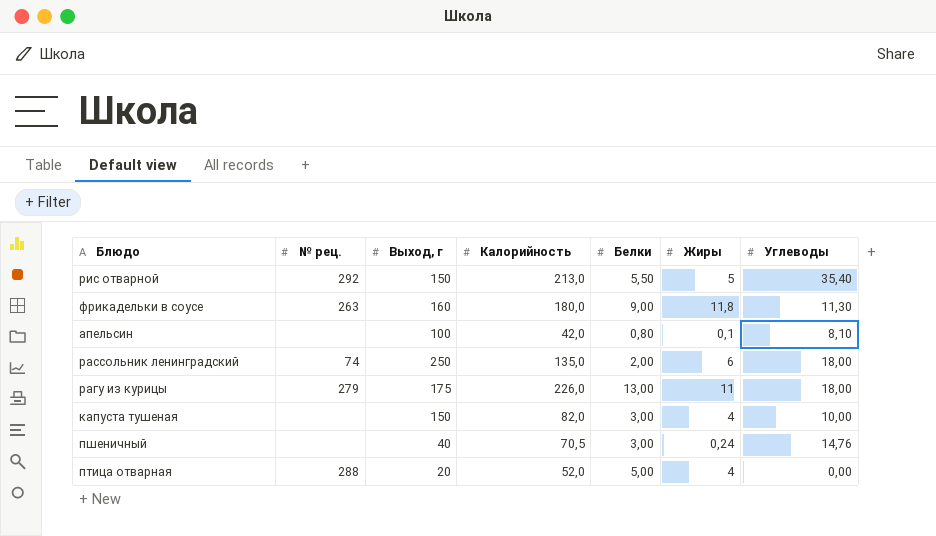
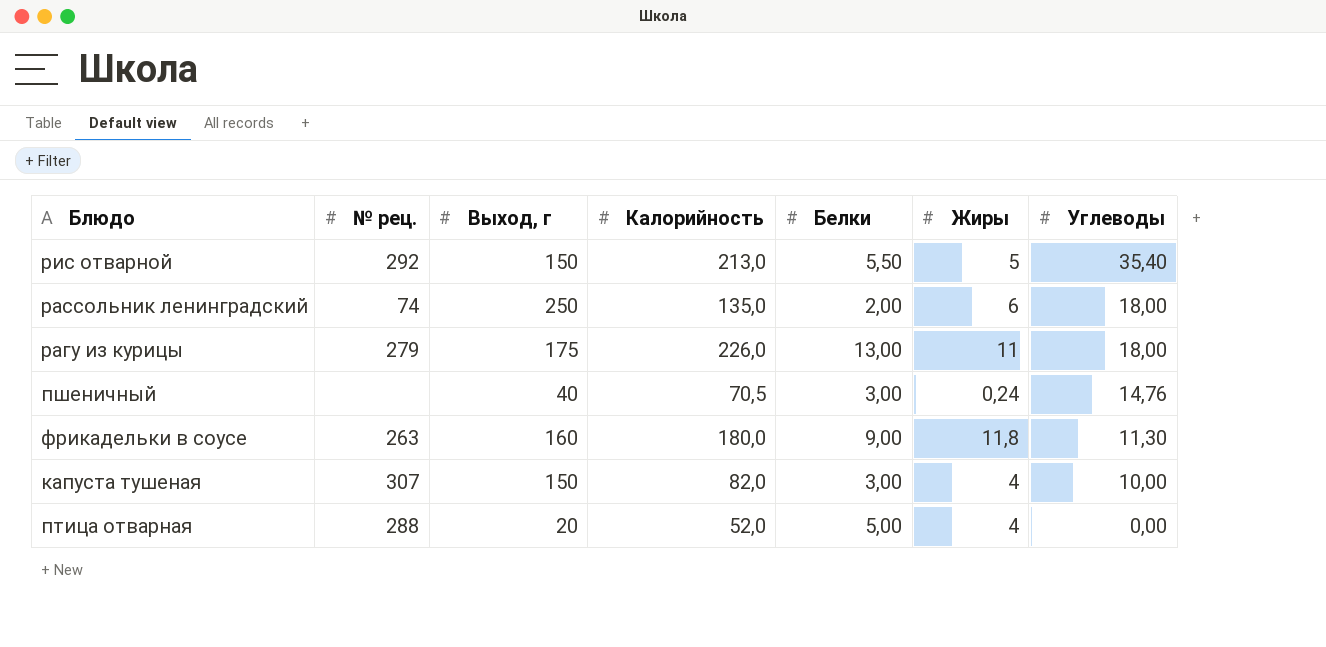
row order: none -> Углеводы descending
row апельсин: none | 100 | 42,0 | 0,80 | 0,1 | 8,10 -> none
капуста тушеная | № рец.: none -> 307

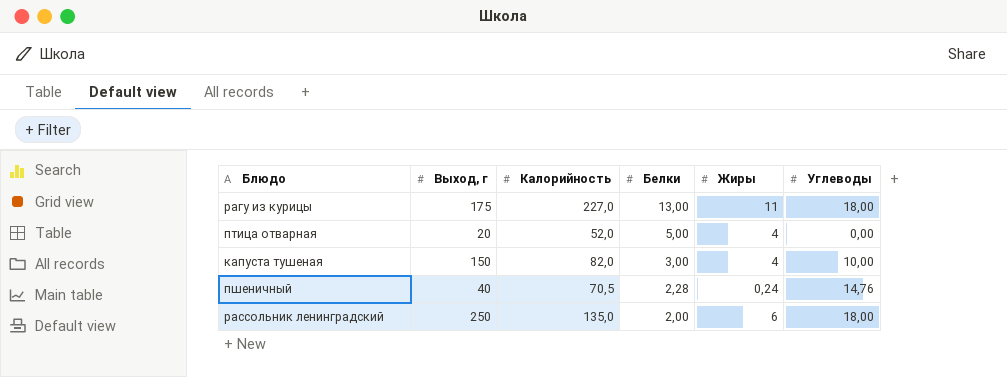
row order: Углеводы descending -> Белки descending
column № рец. | position: 2 -> none
row рис отварной: 292 | 150 | 213,0 | 5,50 | 5 | 35,40 -> none
row фрикадельки в соусе: 263 | 160 | 180,0 | 9,00 | 11,8 | 11,30 -> none
рагу из курицы | Калорийность: 226,0 -> 227,0
пшеничный | Белки: 3,00 -> 2,28

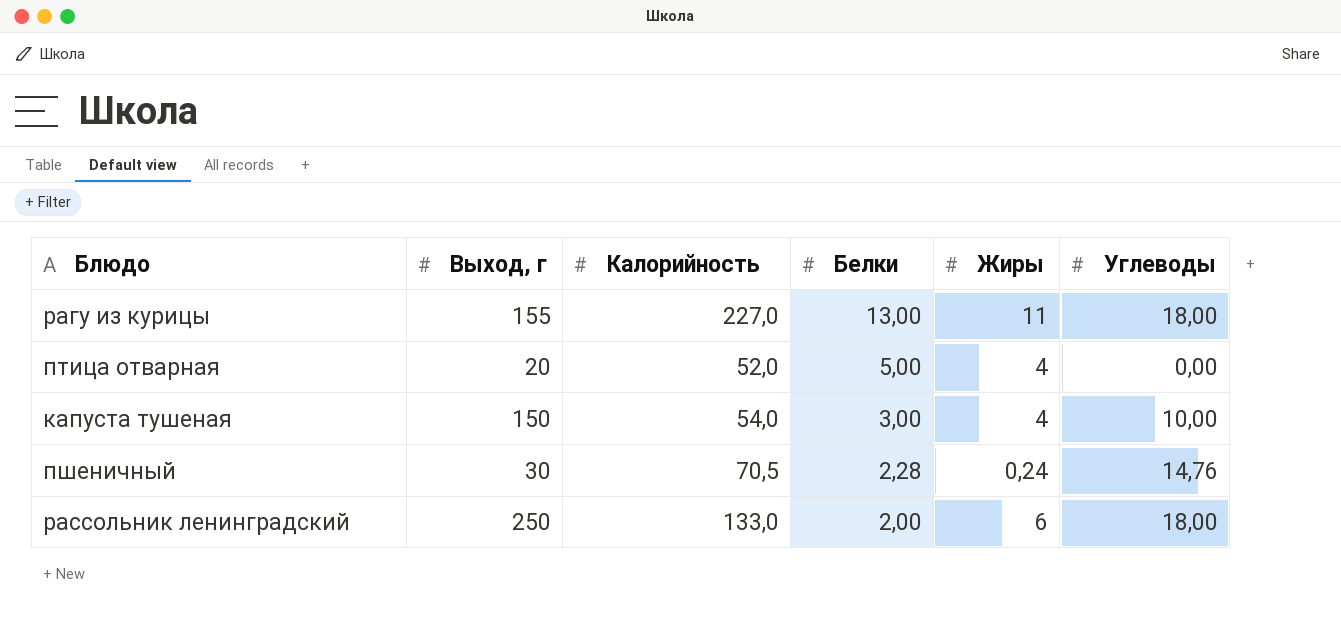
рагу из курицы | Выход, г: 175 -> 155
капуста тушеная | Калорийность: 82,0 -> 54,0
пшеничный | Выход, г: 40 -> 30
рассольник ленинградский | Калорийность: 135,0 -> 133,0

